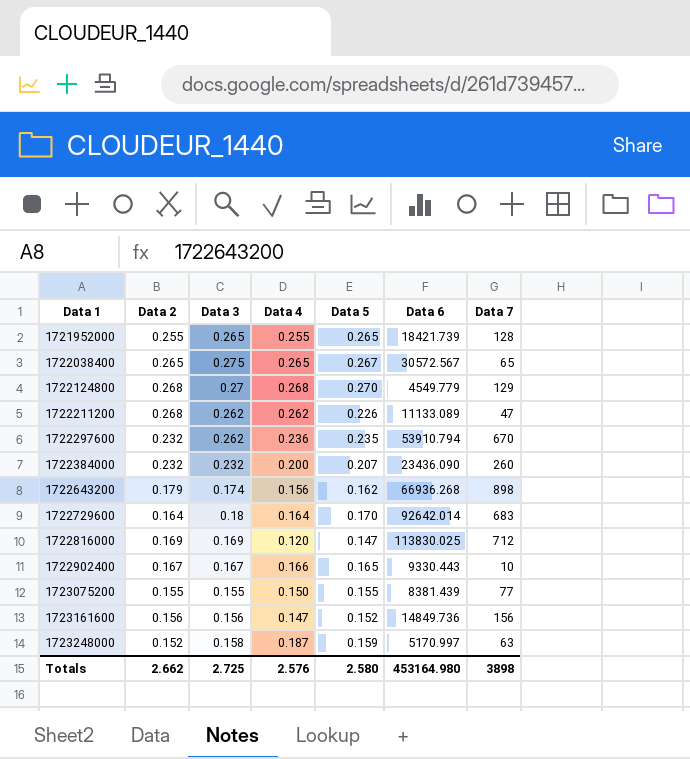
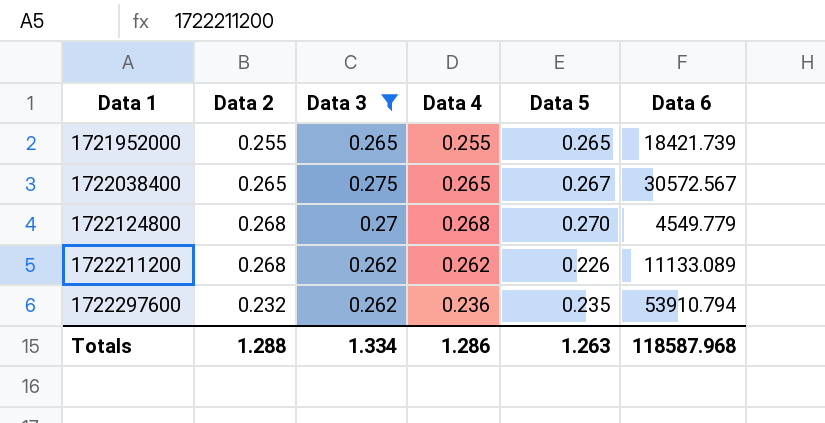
filter: none -> Data 3 >= 0.262
column Data 7 | position: 7 -> none
Totals | Data 2: 2.662 -> 1.288
Totals | Data 3: 2.725 -> 1.334
Totals | Data 4: 2.576 -> 1.286
Totals | Data 5: 2.580 -> 1.263
Totals | Data 6: 453164.980 -> 118587.968

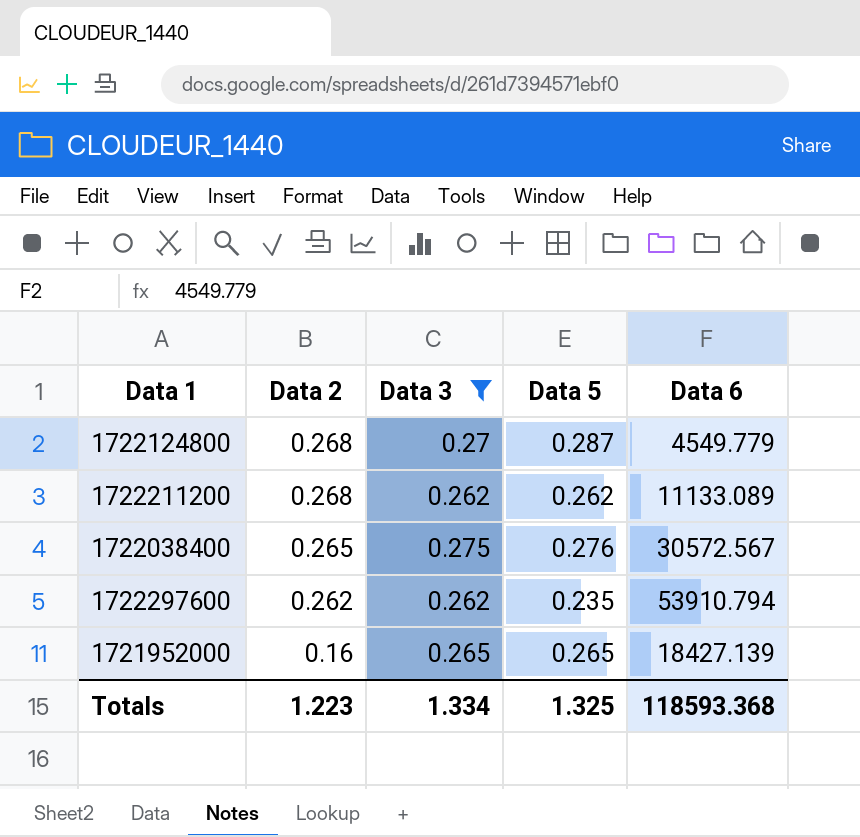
row order: Data 1 ascending -> Data 2 descending
column Data 4 | position: 4 -> none
1722124800 | Data 5: 0.270 -> 0.287
1722211200 | Data 5: 0.226 -> 0.262
1722038400 | Data 5: 0.267 -> 0.276
1722297600 | Data 2: 0.232 -> 0.262
1721952000 | Data 2: 0.255 -> 0.16
1721952000 | Data 6: 18421.739 -> 18427.139
Totals | Data 2: 1.288 -> 1.223
Totals | Data 5: 1.263 -> 1.325
Totals | Data 6: 118587.968 -> 118593.368

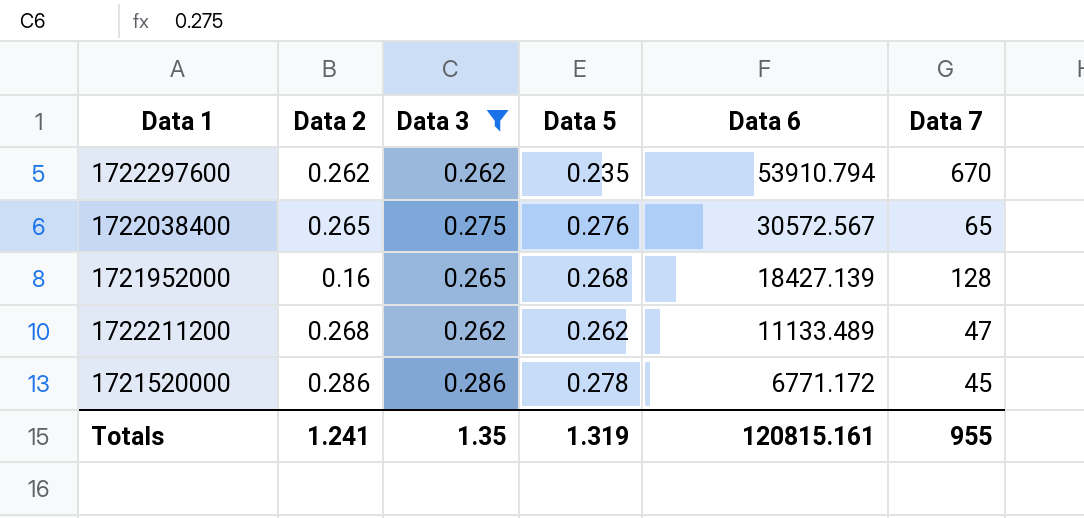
row order: Data 2 descending -> Data 6 descending
column Data 7 | position: none -> 6
row 1722124800: 0.268 | 0.27 | 0.287 | 4549.779 -> none
1721952000 | Data 5: 0.265 -> 0.268
1722211200 | Data 6: 11133.089 -> 11133.489
row 1721520000: none -> 0.286 | 0.286 | 0.278 | 6771.172 | 45
Totals | Data 2: 1.223 -> 1.241
Totals | Data 3: 1.334 -> 1.35
Totals | Data 5: 1.325 -> 1.319
Totals | Data 6: 118593.368 -> 120815.161

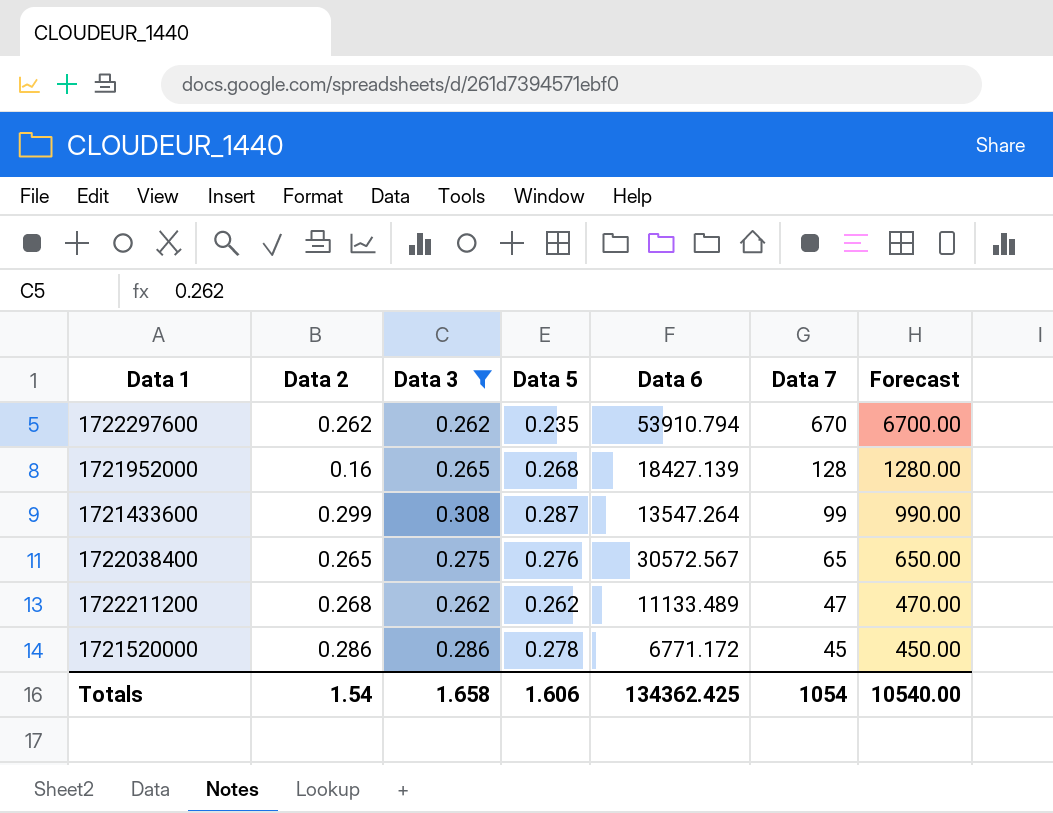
row order: Data 6 descending -> Data 7 descending
column Forecast | formula: none -> [Data 7] * 10
row 1721433600: none -> 0.299 | 0.308 | 0.287 | 13547.264 | 99 | 990.00
Totals | Data 2: 1.241 -> 1.54
Totals | Data 3: 1.35 -> 1.658
Totals | Data 5: 1.319 -> 1.606
Totals | Data 6: 120815.161 -> 134362.425
Totals | Data 7: 955 -> 1054

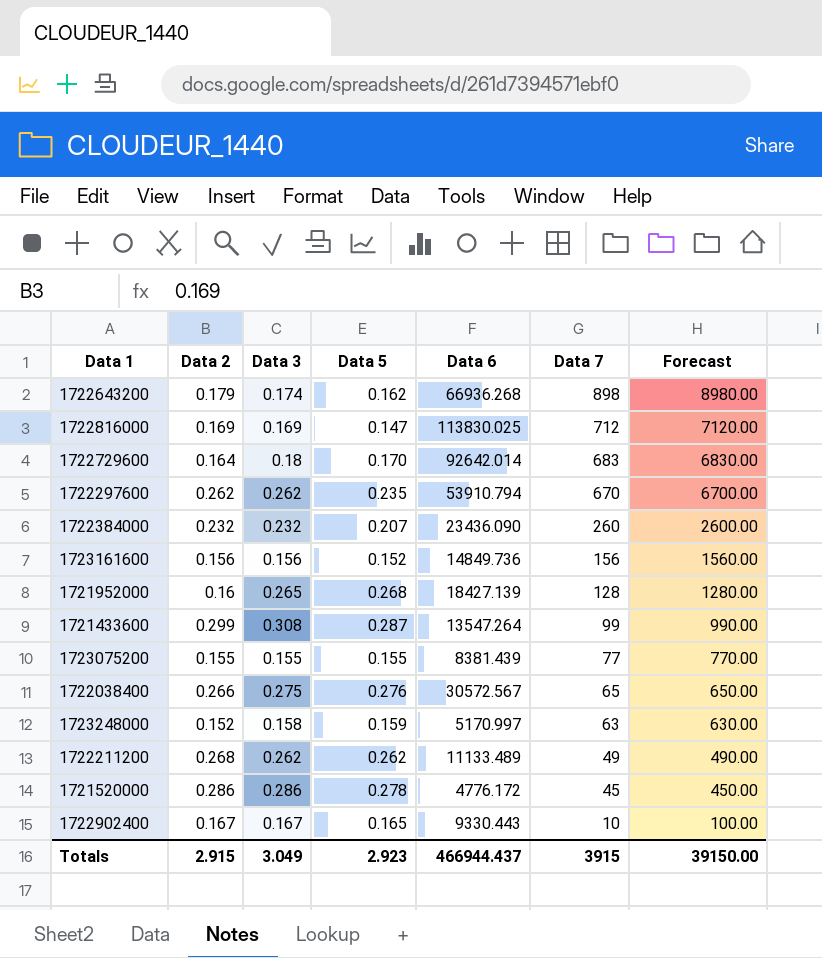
filter: Data 3 >= 0.262 -> none
1722038400 | Data 2: 0.265 -> 0.266
1722211200 | Data 7: 47 -> 49
1722211200 | Forecast: 470.00 -> 490.00
1721520000 | Data 6: 6771.172 -> 4776.172
Totals | Data 2: 1.54 -> 2.915
Totals | Data 3: 1.658 -> 3.049
Totals | Data 5: 1.606 -> 2.923
Totals | Data 6: 134362.425 -> 466944.437
Totals | Data 7: 1054 -> 3915
Totals | Forecast: 10540.00 -> 39150.00

